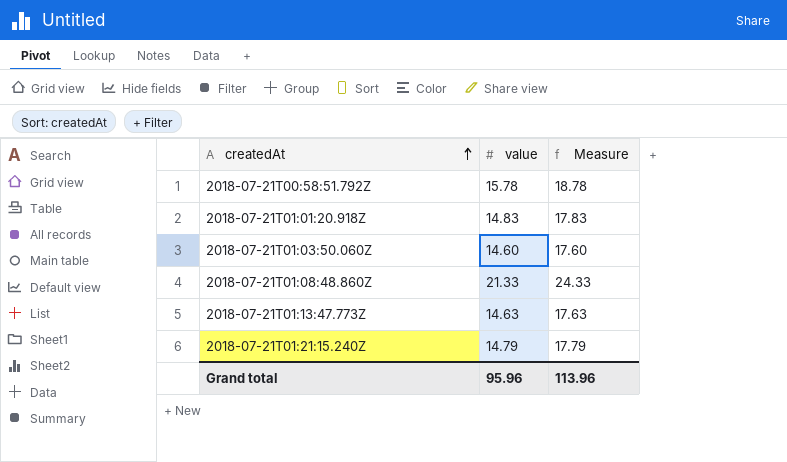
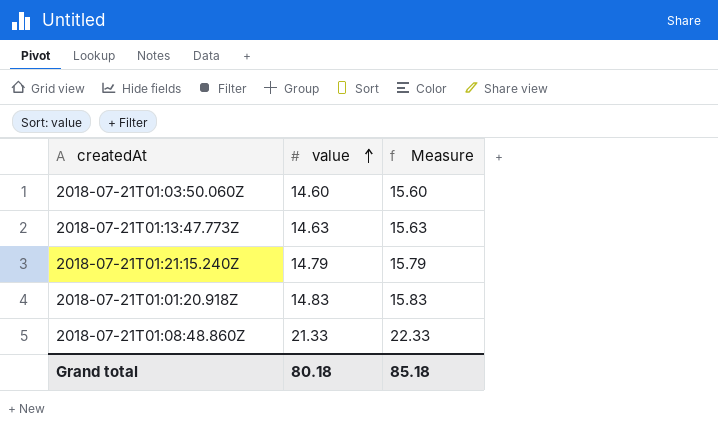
row order: createdAt ascending -> value ascending
column Measure | formula: [value] + 3 -> [value] + 1
row 2018-07-21T00:58:51.792Z: 15.78 | 18.78 -> none
Grand total | value: 95.96 -> 80.18
Grand total | Measure: 113.96 -> 85.18

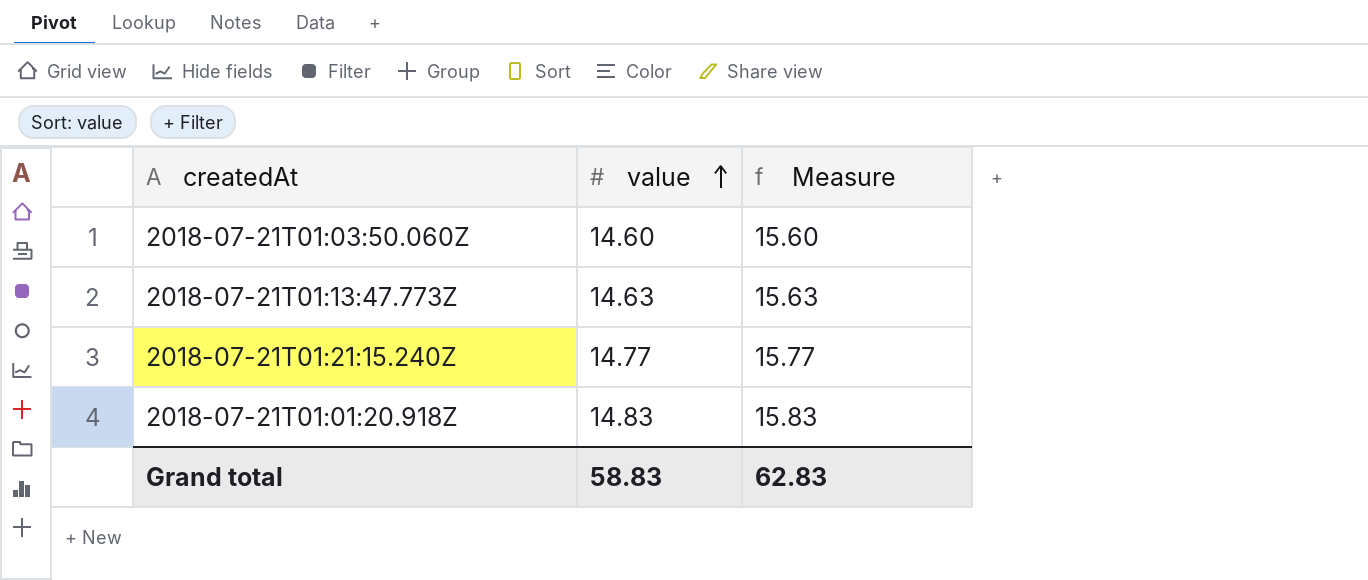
row 2018-07-21T01:08:48.860Z: 21.33 | 22.33 -> none
2018-07-21T01:21:15.240Z | value: 14.79 -> 14.77
2018-07-21T01:21:15.240Z | Measure: 15.79 -> 15.77
Grand total | value: 80.18 -> 58.83
Grand total | Measure: 85.18 -> 62.83

